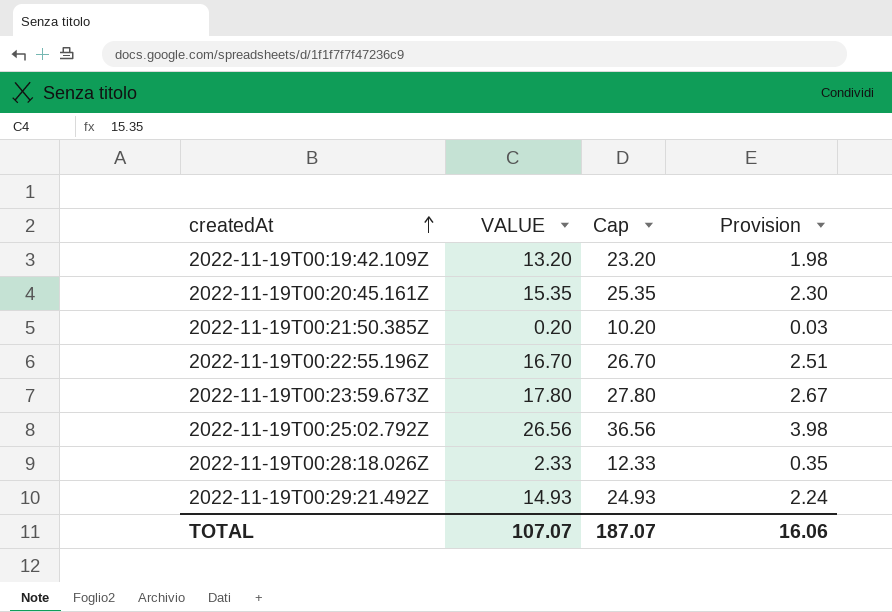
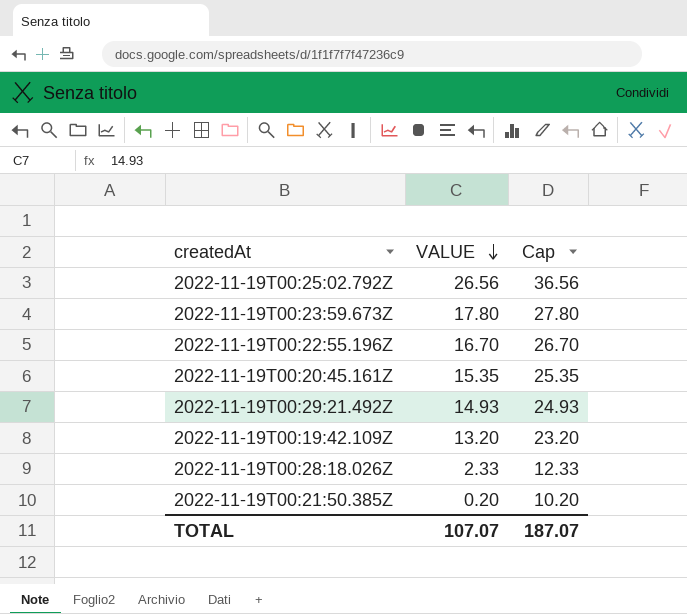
row order: createdAt ascending -> VALUE descending
column Provision | formula: [VALUE] * 0.15 -> none

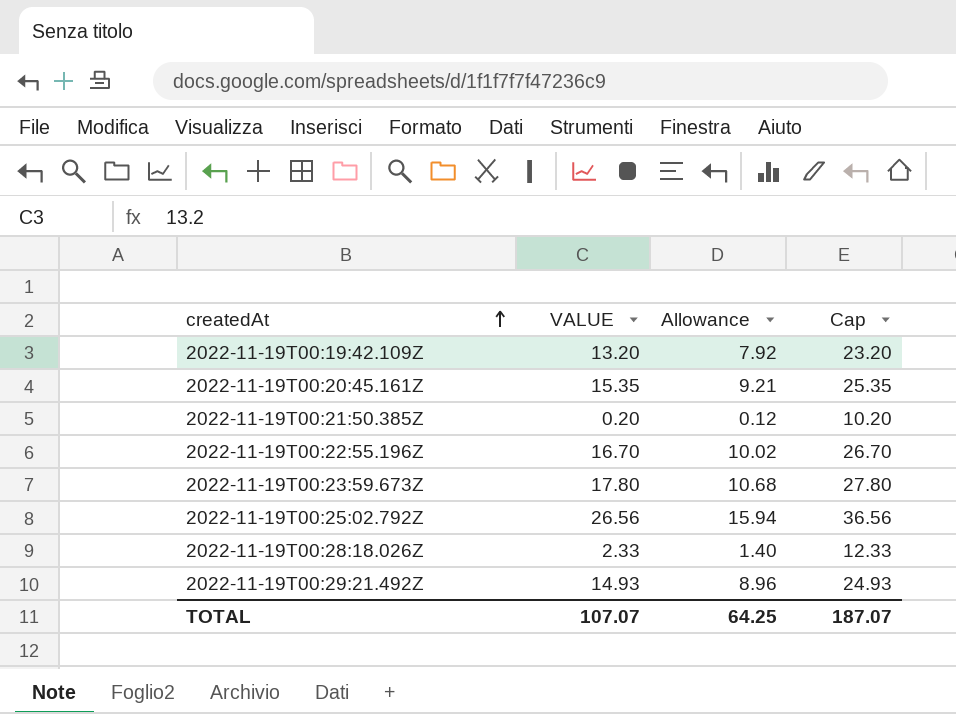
row order: VALUE descending -> createdAt ascending
column Allowance | formula: none -> [VALUE] * 0.6

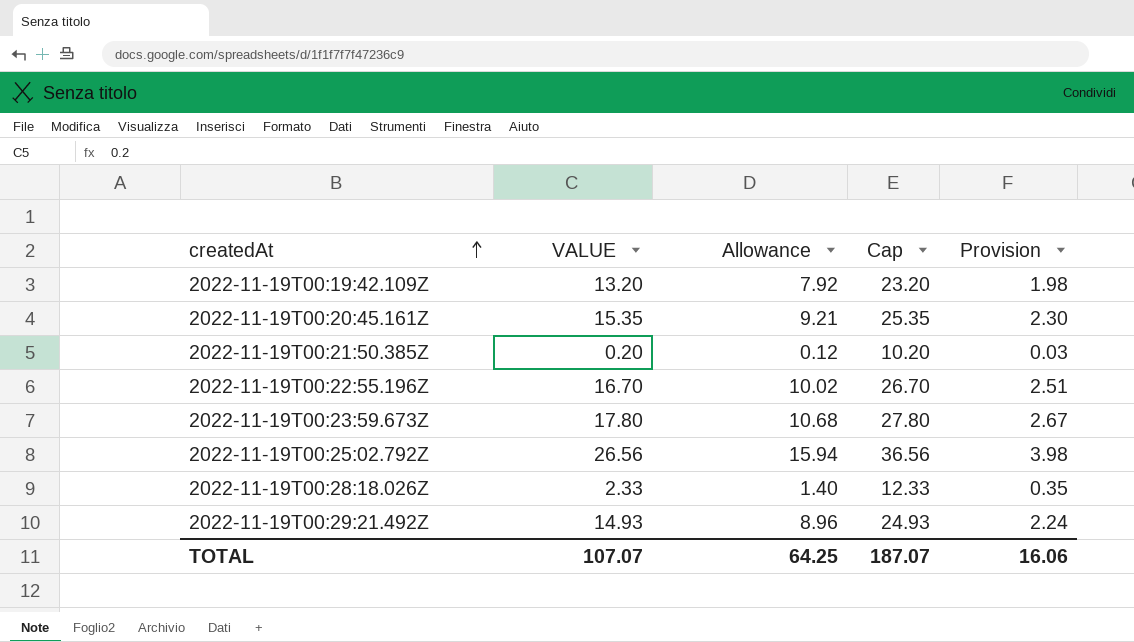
column Provision | formula: none -> [VALUE] * 0.15

